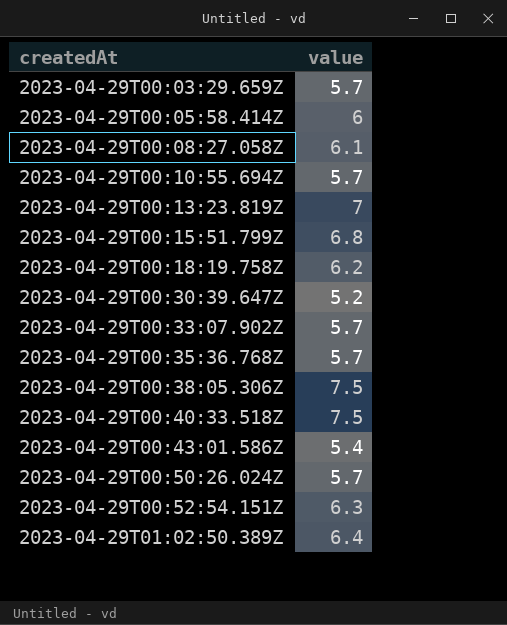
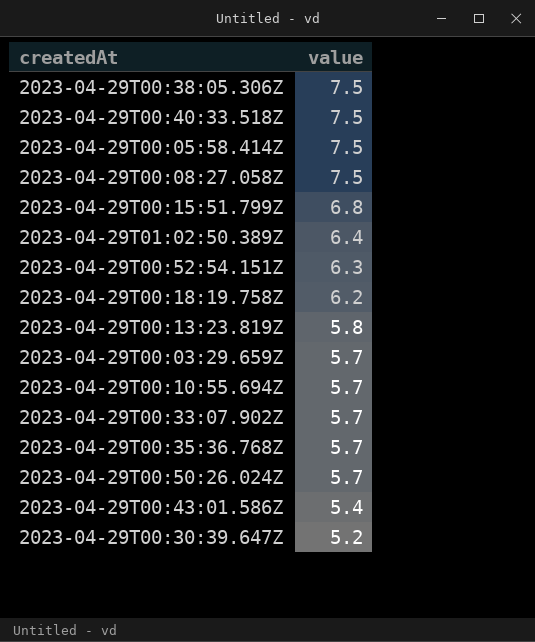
row order: createdAt ascending -> value descending
2023-04-29T00:05:58.414Z | value: 6 -> 7.5
2023-04-29T00:08:27.058Z | value: 6.1 -> 7.5
2023-04-29T00:13:23.819Z | value: 7 -> 5.8

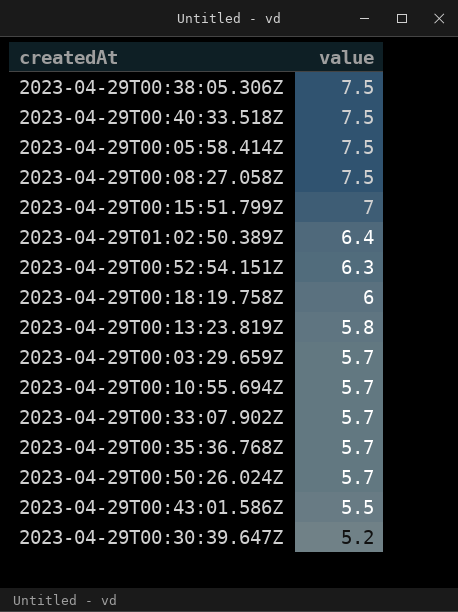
2023-04-29T00:15:51.799Z | value: 6.8 -> 7
2023-04-29T00:18:19.758Z | value: 6.2 -> 6
2023-04-29T00:43:01.586Z | value: 5.4 -> 5.5

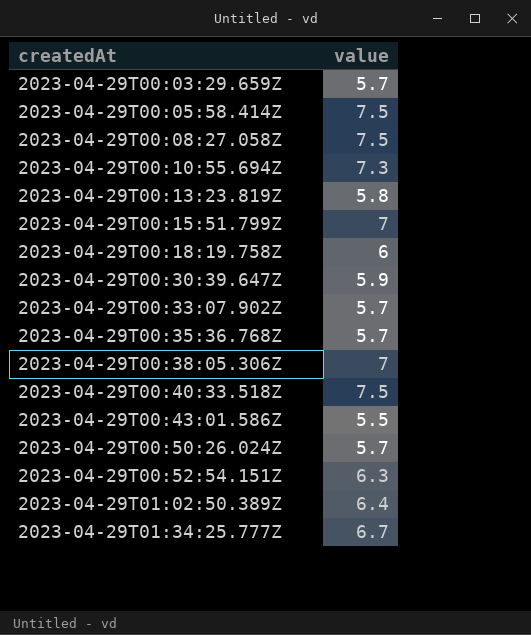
row order: value descending -> createdAt ascending
2023-04-29T00:10:55.694Z | value: 5.7 -> 7.3
2023-04-29T00:30:39.647Z | value: 5.2 -> 5.9
2023-04-29T00:38:05.306Z | value: 7.5 -> 7
row 2023-04-29T01:34:25.777Z: none -> 6.7

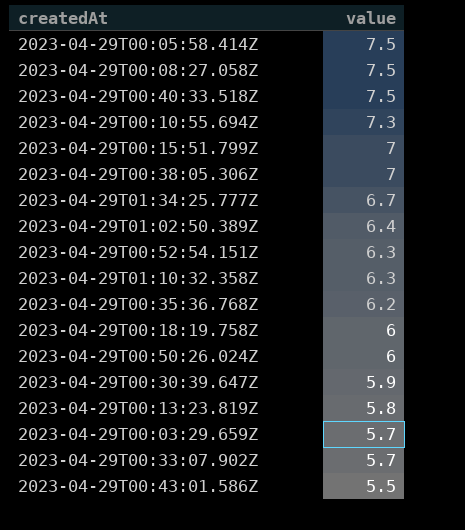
row order: createdAt ascending -> value descending
row 2023-04-29T01:10:32.358Z: none -> 6.3
2023-04-29T00:35:36.768Z | value: 5.7 -> 6.2
2023-04-29T00:50:26.024Z | value: 5.7 -> 6

